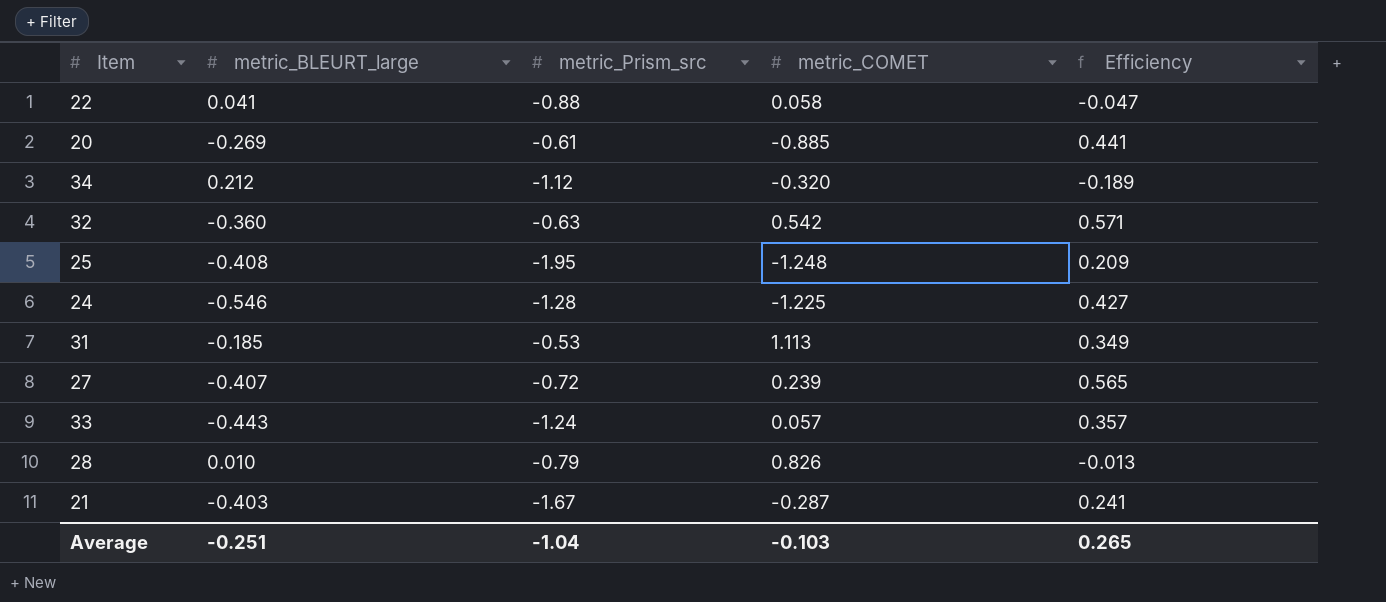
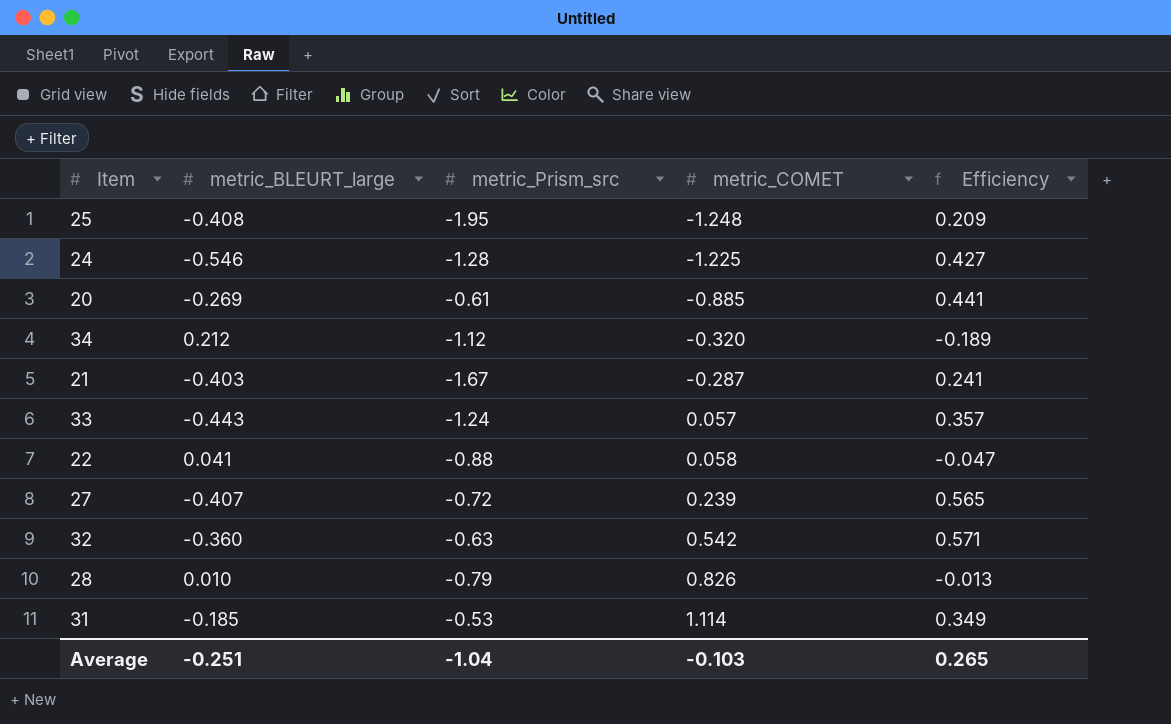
row order: none -> metric_COMET ascending
31 | metric_COMET: 1.113 -> 1.114

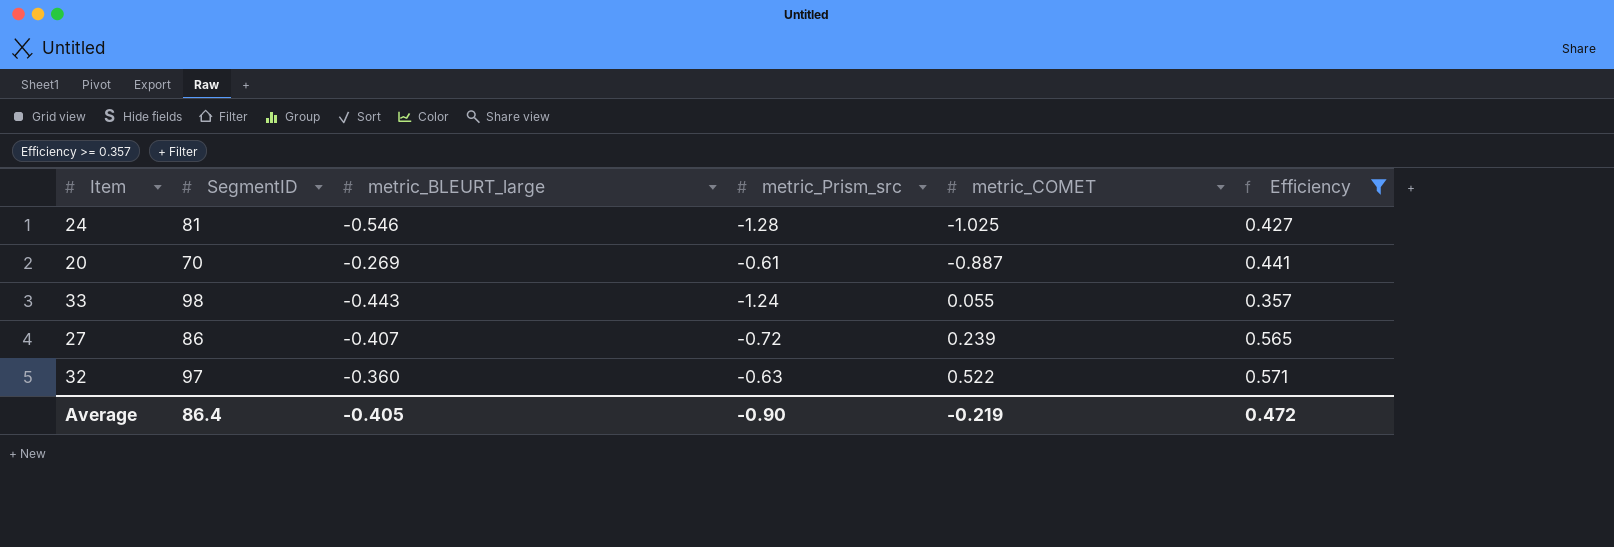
filter: none -> Efficiency >= 0.357
column SegmentID | position: none -> 2
24 | metric_COMET: -1.225 -> -1.025
20 | metric_COMET: -0.885 -> -0.887
33 | metric_COMET: 0.057 -> 0.055
32 | metric_COMET: 0.542 -> 0.522
Average | metric_BLEURT_large: -0.251 -> -0.405
Average | metric_Prism_src: -1.04 -> -0.90
Average | metric_COMET: -0.103 -> -0.219
Average | Efficiency: 0.265 -> 0.472

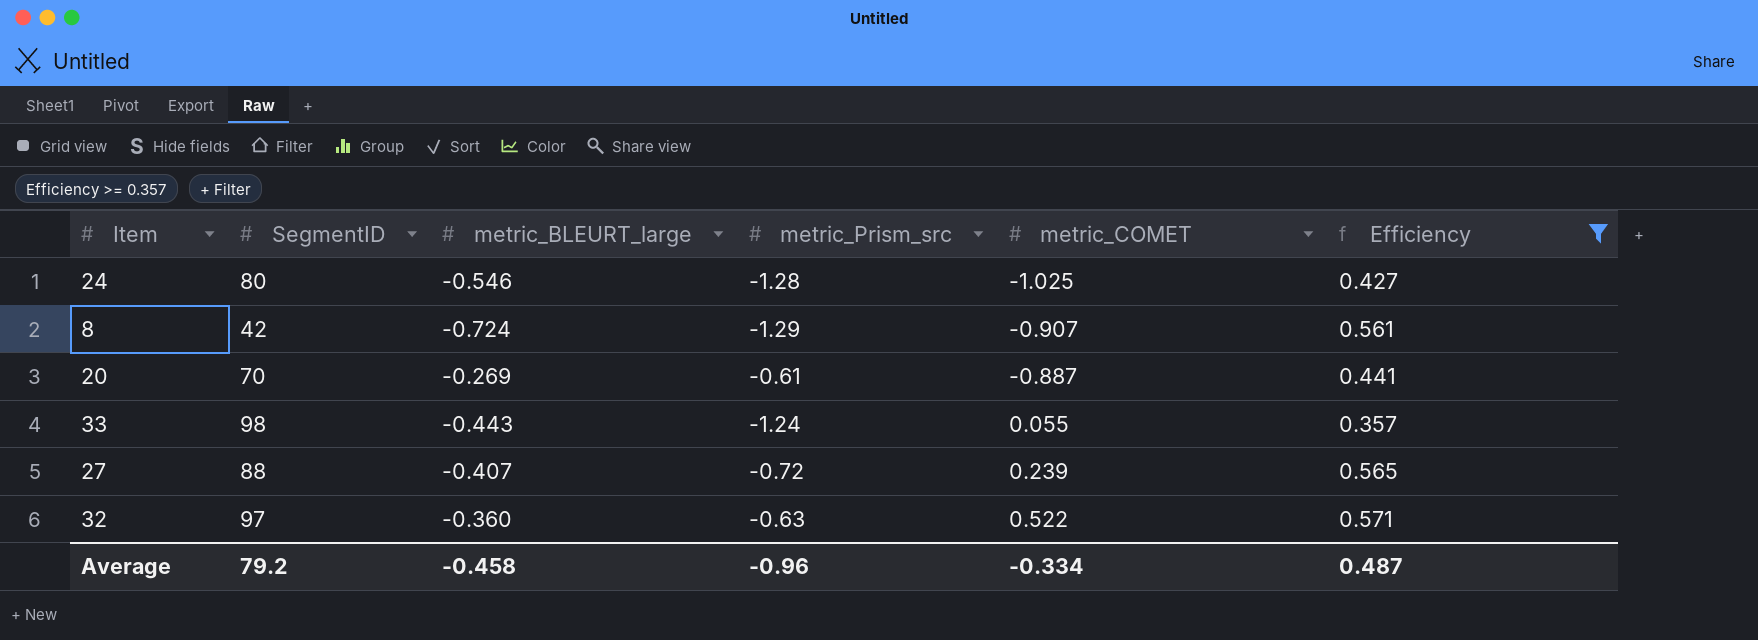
24 | SegmentID: 81 -> 80
row 8: none -> 42 | -0.724 | -1.29 | -0.907 | 0.561
27 | SegmentID: 86 -> 88
Average | SegmentID: 86.4 -> 79.2
Average | metric_BLEURT_large: -0.405 -> -0.458
Average | metric_Prism_src: -0.90 -> -0.96
Average | metric_COMET: -0.219 -> -0.334
Average | Efficiency: 0.472 -> 0.487

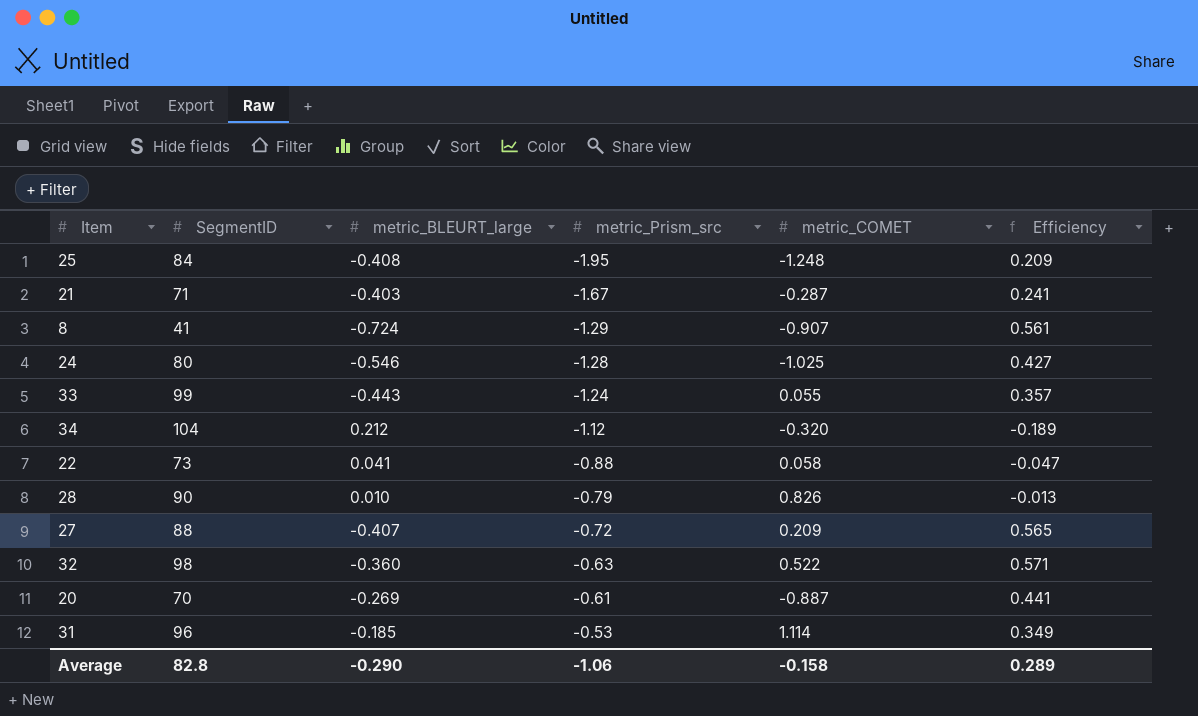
filter: Efficiency >= 0.357 -> none
row order: metric_COMET ascending -> metric_Prism_src ascending
8 | SegmentID: 42 -> 41
33 | SegmentID: 98 -> 99
27 | metric_COMET: 0.239 -> 0.209
32 | SegmentID: 97 -> 98
Average | SegmentID: 79.2 -> 82.8
Average | metric_BLEURT_large: -0.458 -> -0.290
Average | metric_Prism_src: -0.96 -> -1.06
Average | metric_COMET: -0.334 -> -0.158
Average | Efficiency: 0.487 -> 0.289

